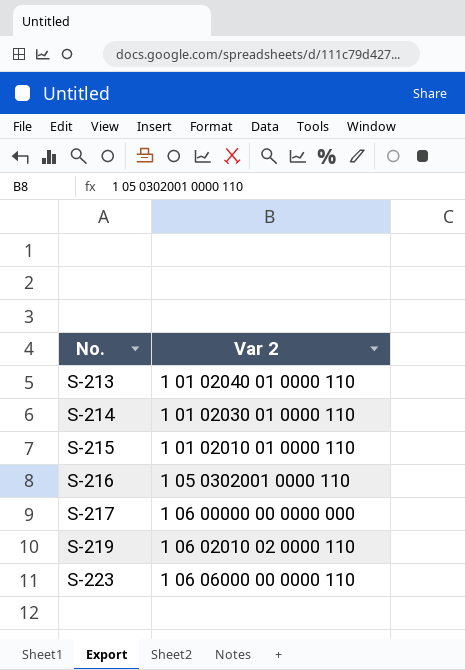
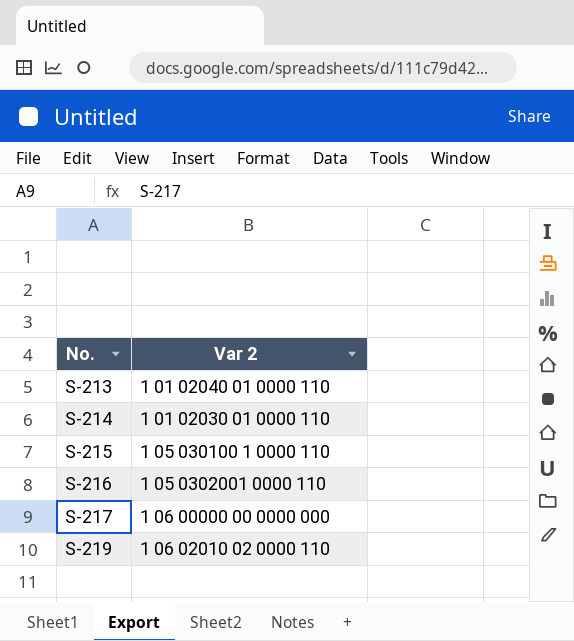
row S-223: 1 06 06000 00 0000 110 -> none
S-215 | Var 2: 1 01 02010 01 0000 110 -> 1 05 030100 1 0000 110

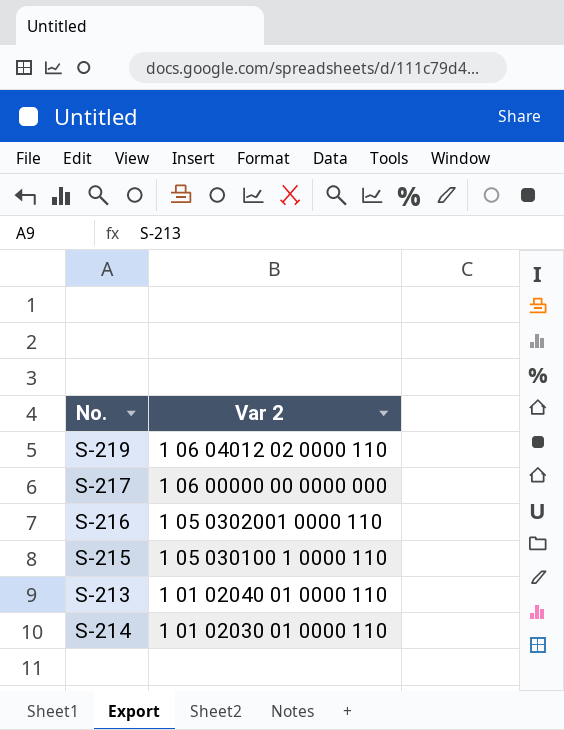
row order: No. ascending -> Var 2 descending
S-219 | Var 2: 1 06 02010 02 0000 110 -> 1 06 04012 02 0000 110

